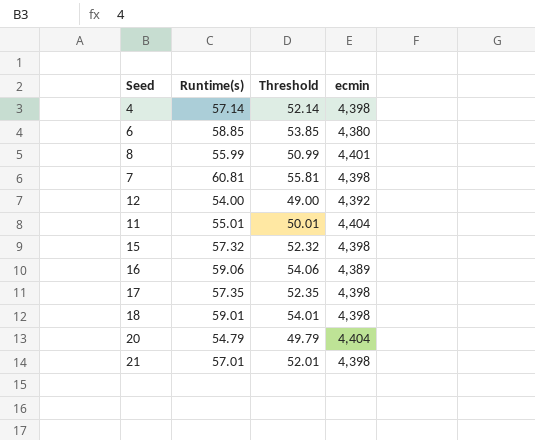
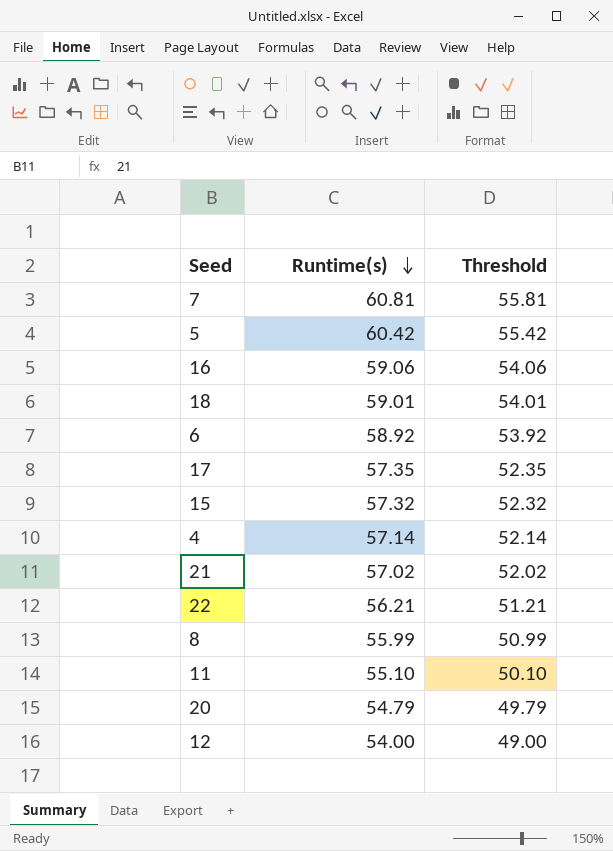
row order: none -> Runtime(s) descending
column ecmin | position: 4 -> none
row 5: none -> 60.42 | 55.42
6 | Runtime(s): 58.85 -> 58.92
6 | Threshold: 53.85 -> 53.92
21 | Runtime(s): 57.01 -> 57.02
21 | Threshold: 52.01 -> 52.02
row 22: none -> 56.21 | 51.21
11 | Runtime(s): 55.01 -> 55.10
11 | Threshold: 50.01 -> 50.10

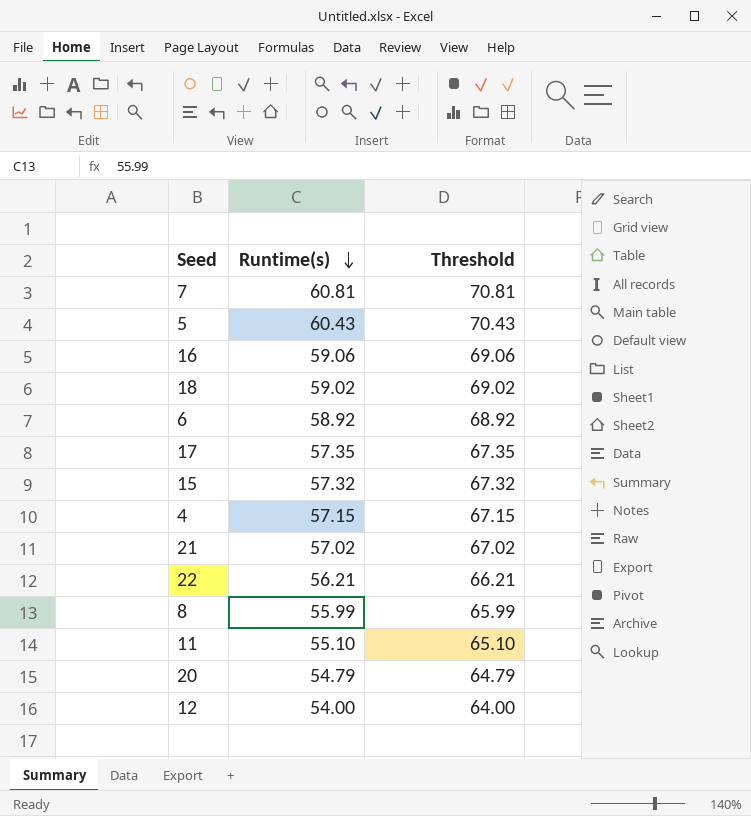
column Threshold | formula: [Runtime(s)] - 5 -> [Runtime(s)] + 10
5 | Runtime(s): 60.42 -> 60.43
18 | Runtime(s): 59.01 -> 59.02
4 | Runtime(s): 57.14 -> 57.15

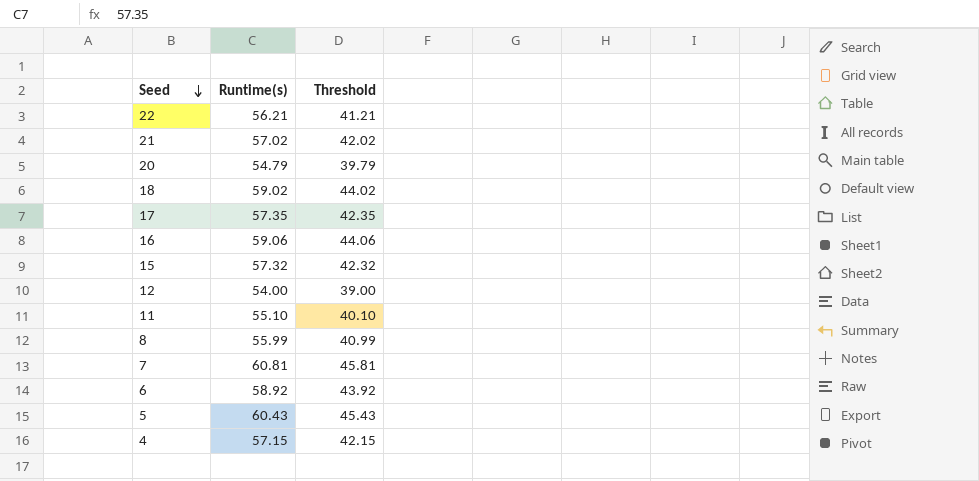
row order: Runtime(s) descending -> Seed descending
column Threshold | formula: [Runtime(s)] + 10 -> [Runtime(s)] - 15

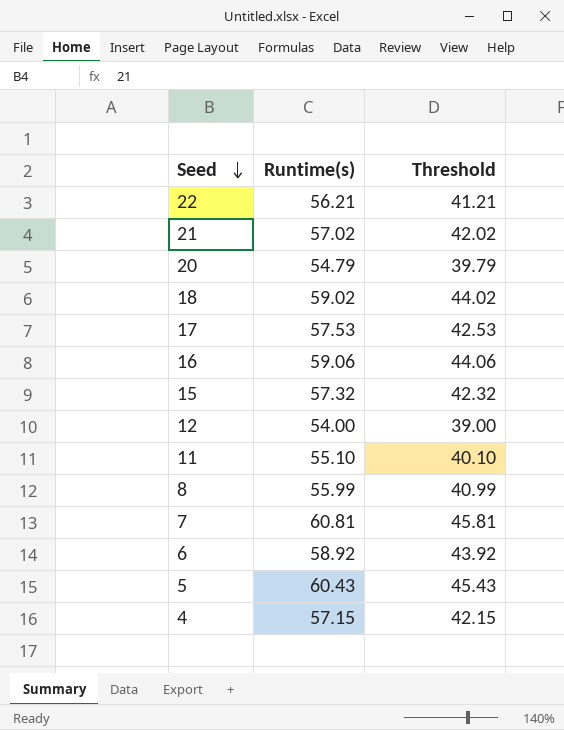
17 | Runtime(s): 57.35 -> 57.53
17 | Threshold: 42.35 -> 42.53

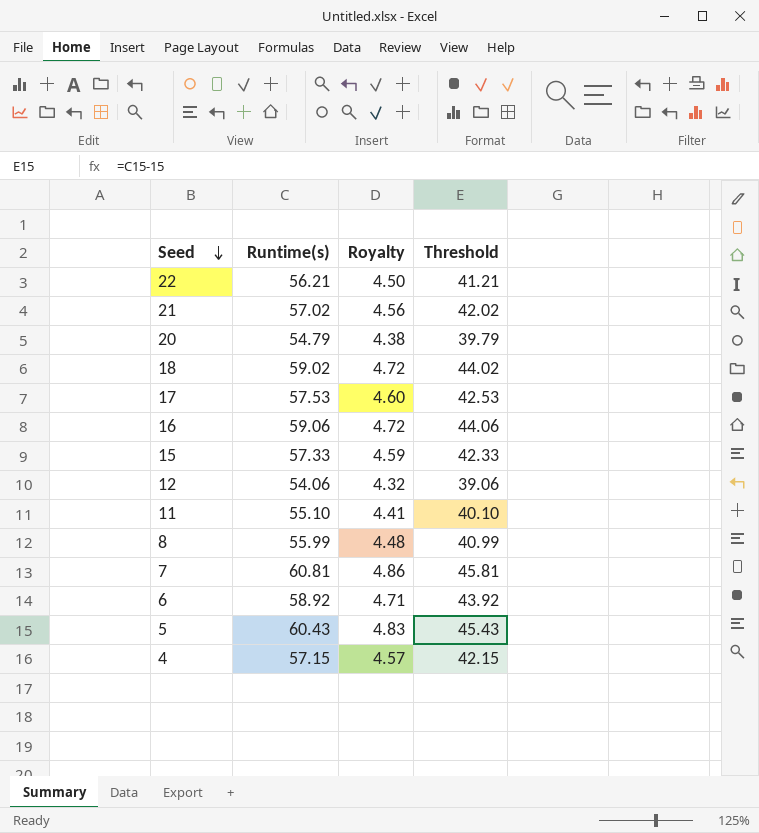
column Royalty | formula: none -> [Runtime(s)] * 0.08
15 | Runtime(s): 57.32 -> 57.33
15 | Threshold: 42.32 -> 42.33
12 | Runtime(s): 54.00 -> 54.06
12 | Threshold: 39.00 -> 39.06

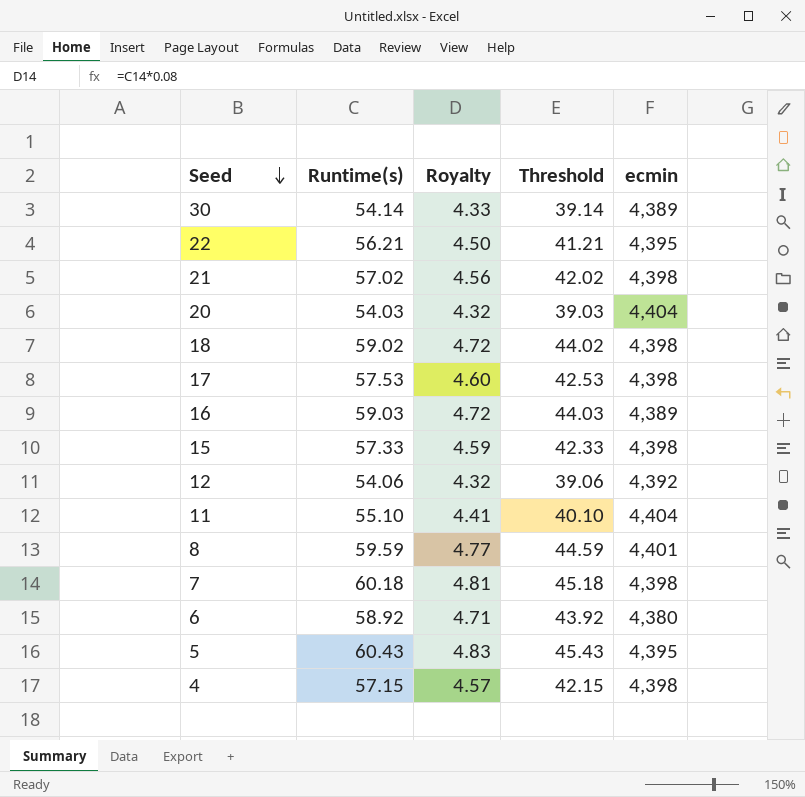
column ecmin | position: none -> 5
row 30: none -> 54.14 | 4.33 | 39.14 | 4,389
20 | Runtime(s): 54.79 -> 54.03
20 | Royalty: 4.38 -> 4.32
20 | Threshold: 39.79 -> 39.03
16 | Runtime(s): 59.06 -> 59.03
16 | Threshold: 44.06 -> 44.03
8 | Runtime(s): 55.99 -> 59.59
8 | Royalty: 4.48 -> 4.77
8 | Threshold: 40.99 -> 44.59
7 | Runtime(s): 60.81 -> 60.18
7 | Royalty: 4.86 -> 4.81
7 | Threshold: 45.81 -> 45.18

